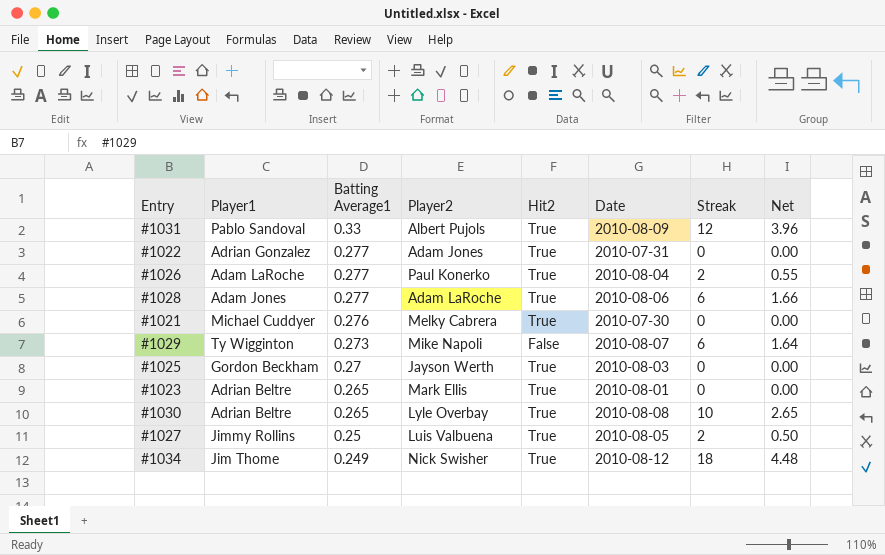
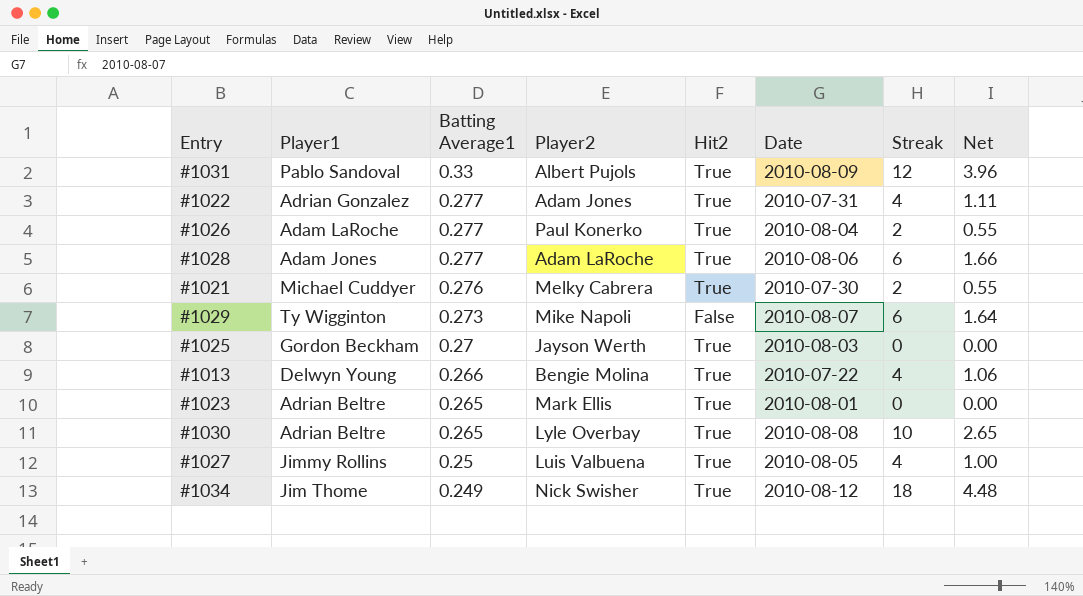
#1022 | Streak: 0 -> 4
#1022 | Net: 0.00 -> 1.11
#1021 | Streak: 0 -> 2
#1021 | Net: 0.00 -> 0.55
row #1013: none -> Delwyn Young | 0.266 | Bengie Molina | True | 2010-07-22 | 4 | 1.06
#1027 | Streak: 2 -> 4
#1027 | Net: 0.50 -> 1.00

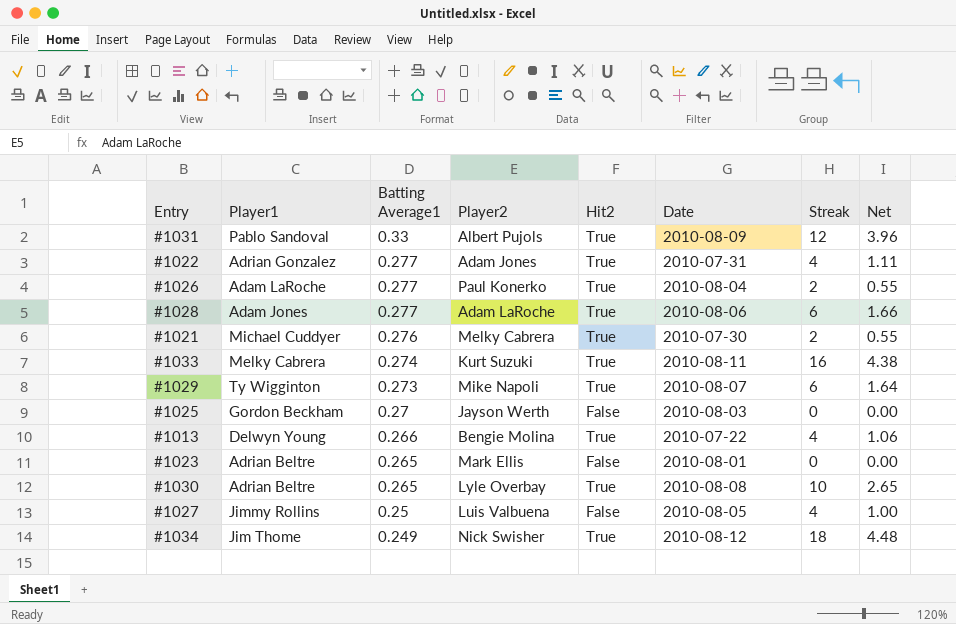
row #1033: none -> Melky Cabrera | 0.274 | Kurt Suzuki | True | 2010-08-11 | 16 | 4.38
#1029 | Hit2: False -> True
#1025 | Hit2: True -> False
#1023 | Hit2: True -> False
#1027 | Hit2: True -> False

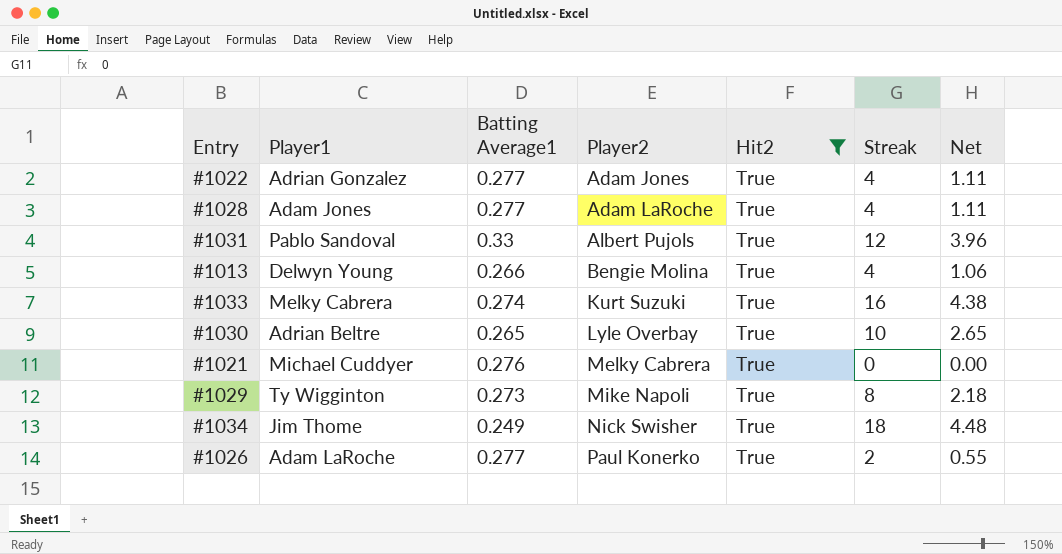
filter: none -> Hit2 = True
row order: Batting Average1 descending -> Player2 ascending
column Date | position: 6 -> none
#1028 | Streak: 6 -> 4
#1028 | Net: 1.66 -> 1.11
#1021 | Streak: 2 -> 0
#1021 | Net: 0.55 -> 0.00
#1029 | Streak: 6 -> 8
#1029 | Net: 1.64 -> 2.18

